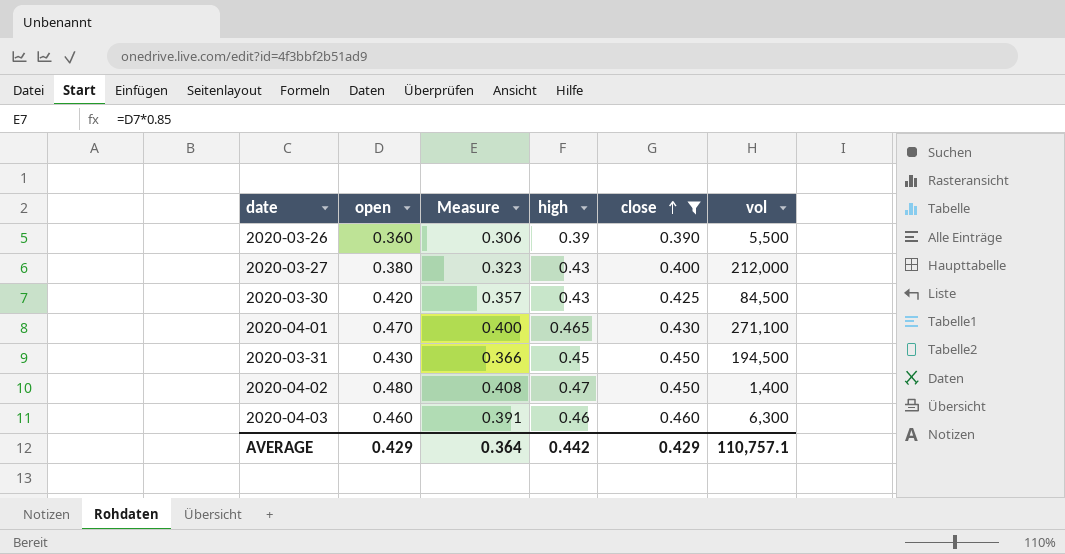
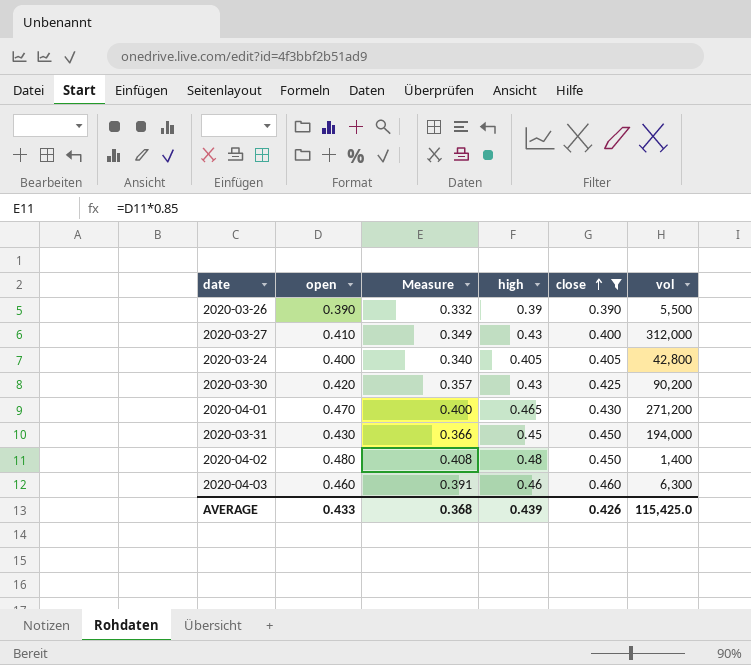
2020-03-26 | open: 0.360 -> 0.390
2020-03-26 | Measure: 0.306 -> 0.332
2020-03-27 | open: 0.380 -> 0.410
2020-03-27 | Measure: 0.323 -> 0.349
2020-03-27 | vol: 212,000 -> 312,000
row 2020-03-24: none -> 0.400 | 0.340 | 0.405 | 0.405 | 42,800
2020-03-30 | vol: 84,500 -> 90,200
2020-04-01 | vol: 271,100 -> 271,200
2020-03-31 | vol: 194,500 -> 194,000
2020-04-02 | high: 0.47 -> 0.48
AVERAGE | open: 0.429 -> 0.433
AVERAGE | Measure: 0.364 -> 0.368
AVERAGE | high: 0.442 -> 0.439
AVERAGE | close: 0.429 -> 0.426
AVERAGE | vol: 110,757.1 -> 115,425.0

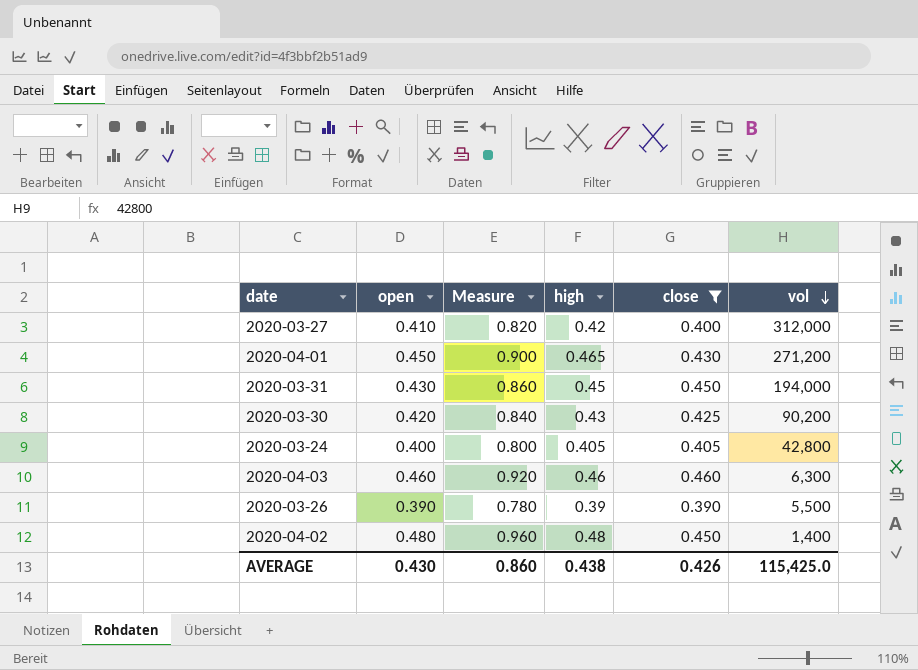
row order: close ascending -> vol descending
column Measure | formula: [open] * 0.85 -> [open] * 2
2020-03-27 | high: 0.43 -> 0.42
2020-04-01 | open: 0.470 -> 0.450
AVERAGE | open: 0.433 -> 0.430
AVERAGE | Measure: 0.368 -> 0.860
AVERAGE | high: 0.439 -> 0.438

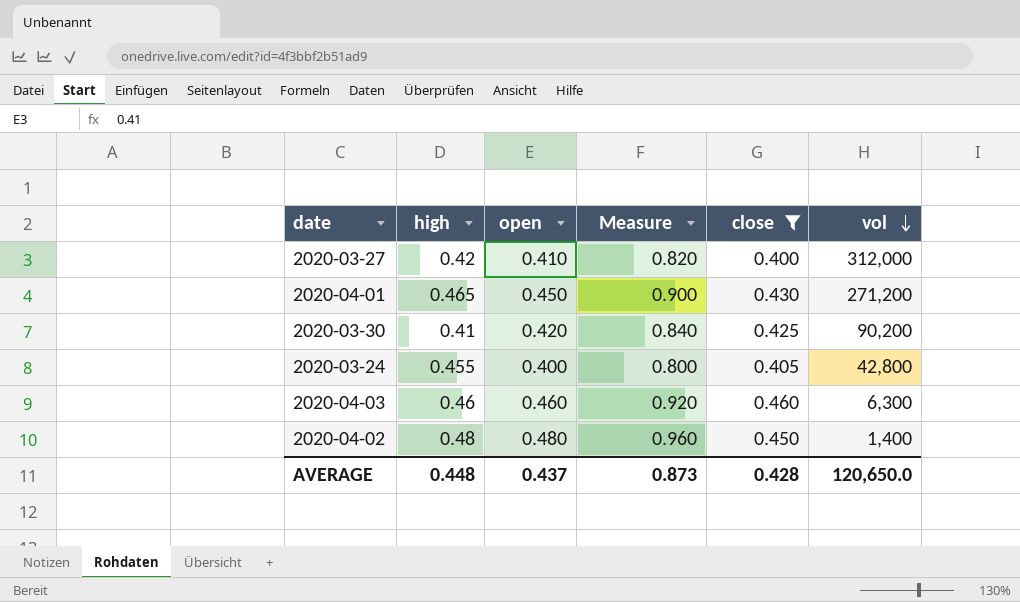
column high | position: 4 -> 2
row 2020-03-31: 0.430 | 0.860 | 0.45 | 0.450 | 194,000 -> none
row 2020-03-26: 0.390 | 0.780 | 0.39 | 0.390 | 5,500 -> none
2020-03-30 | high: 0.43 -> 0.41
2020-03-24 | high: 0.405 -> 0.455
AVERAGE | high: 0.438 -> 0.448
AVERAGE | open: 0.430 -> 0.437
AVERAGE | Measure: 0.860 -> 0.873
AVERAGE | close: 0.426 -> 0.428
AVERAGE | vol: 115,425.0 -> 120,650.0

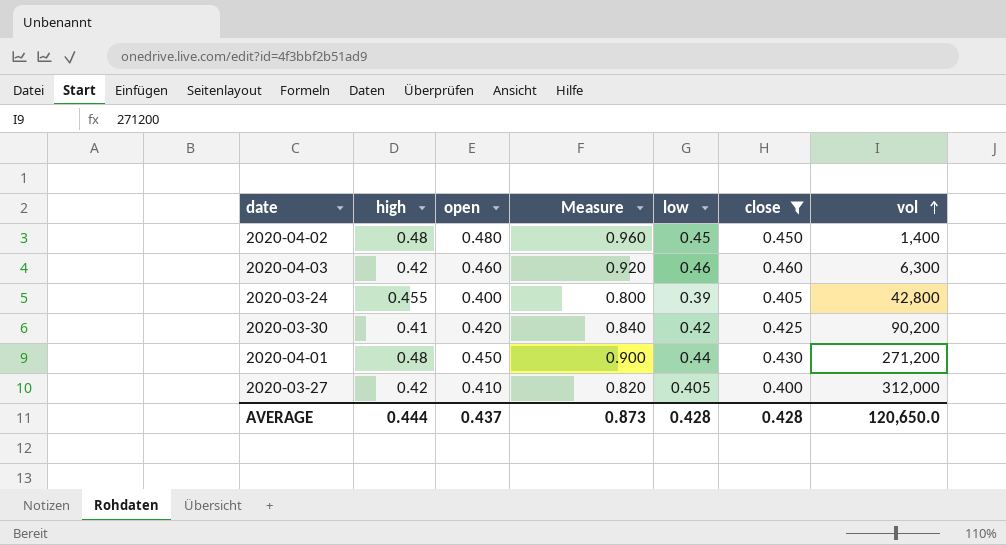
row order: vol descending -> vol ascending
column low | position: none -> 5
2020-04-03 | high: 0.46 -> 0.42
2020-04-01 | high: 0.465 -> 0.48
AVERAGE | high: 0.448 -> 0.444

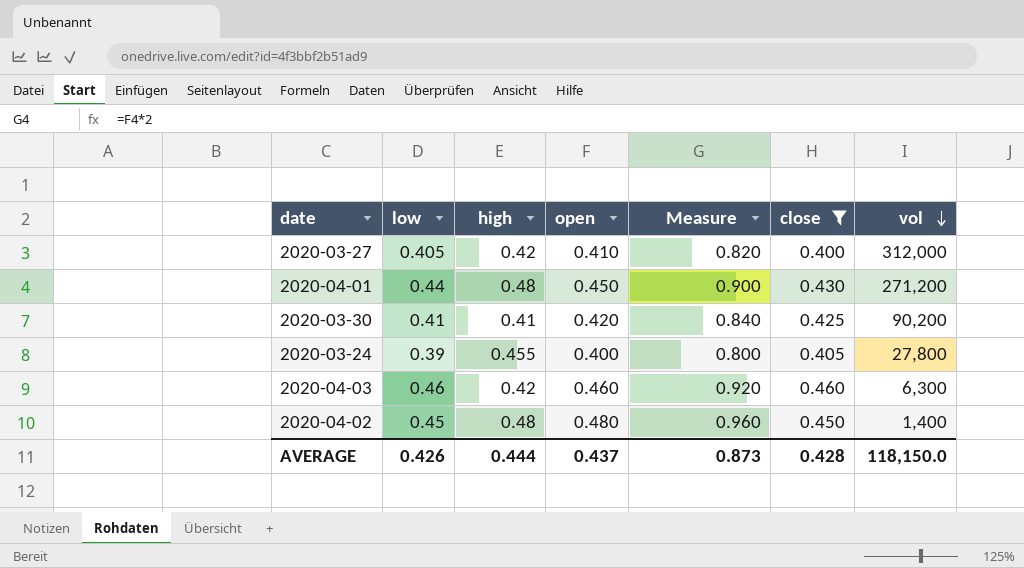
row order: vol ascending -> vol descending
column low | position: 5 -> 2
2020-03-30 | low: 0.42 -> 0.41
2020-03-24 | vol: 42,800 -> 27,800
AVERAGE | low: 0.428 -> 0.426
AVERAGE | vol: 120,650.0 -> 118,150.0

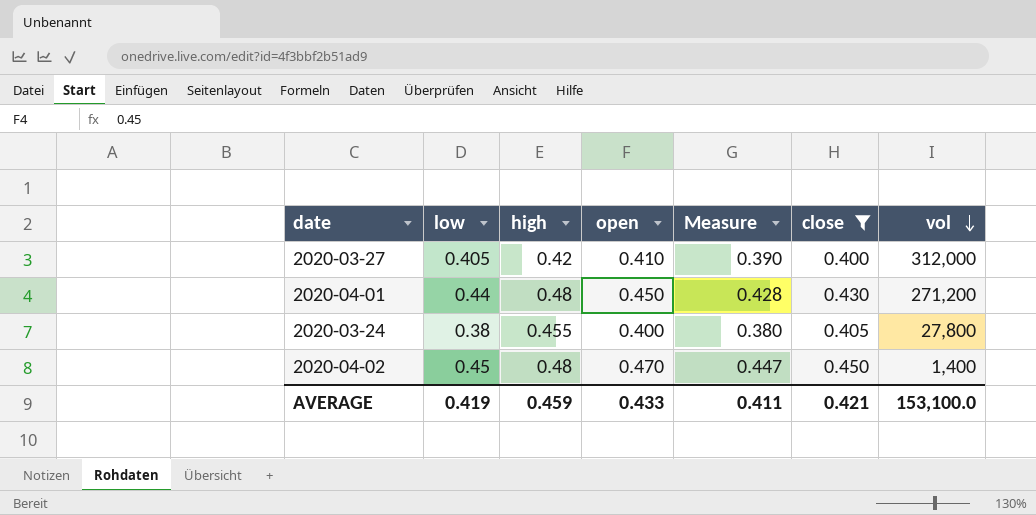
column Measure | formula: [open] * 2 -> [open] * 0.95
row 2020-03-30: 0.41 | 0.41 | 0.420 | 0.840 | 0.425 | 90,200 -> none
row 2020-04-03: 0.46 | 0.42 | 0.460 | 0.920 | 0.460 | 6,300 -> none
2020-03-24 | low: 0.39 -> 0.38
2020-04-02 | open: 0.480 -> 0.470
AVERAGE | low: 0.426 -> 0.419
AVERAGE | high: 0.444 -> 0.459
AVERAGE | open: 0.437 -> 0.433
AVERAGE | Measure: 0.873 -> 0.411
AVERAGE | close: 0.428 -> 0.421
AVERAGE | vol: 118,150.0 -> 153,100.0

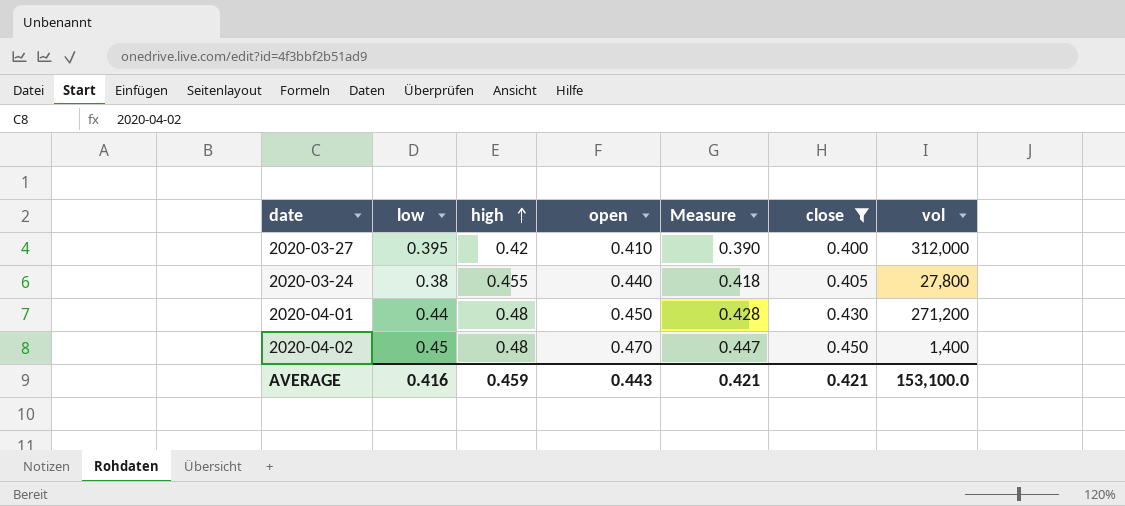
row order: vol descending -> high ascending
2020-03-27 | low: 0.405 -> 0.395
2020-03-24 | open: 0.400 -> 0.440
2020-03-24 | Measure: 0.380 -> 0.418
AVERAGE | low: 0.419 -> 0.416
AVERAGE | open: 0.433 -> 0.443
AVERAGE | Measure: 0.411 -> 0.421

